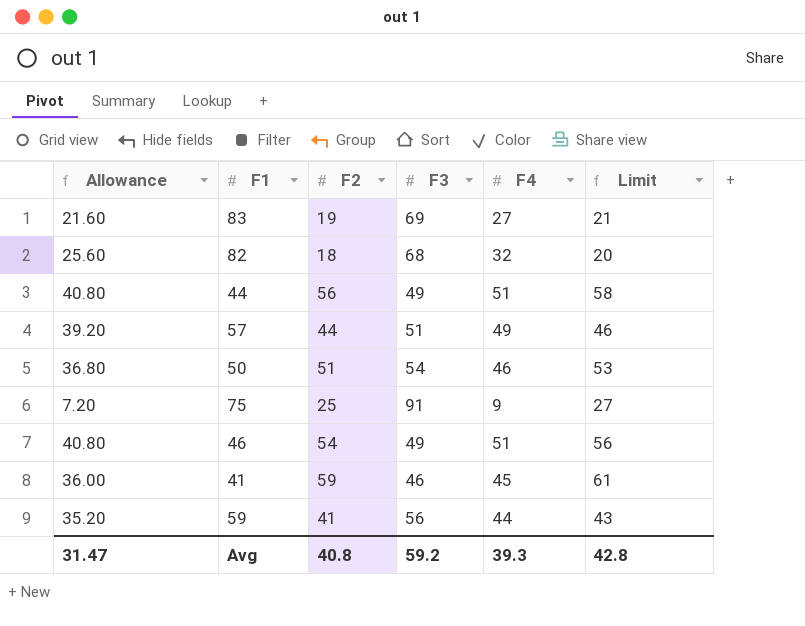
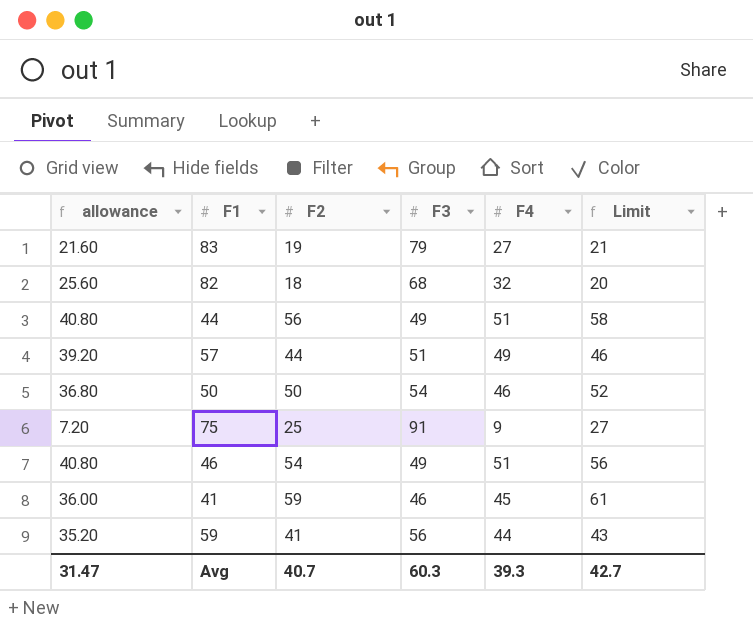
column name: Allowance -> allowance
83 | F3: 69 -> 79
50 | F2: 51 -> 50
50 | Limit: 53 -> 52
Avg | F2: 40.8 -> 40.7
Avg | F3: 59.2 -> 60.3
Avg | Limit: 42.8 -> 42.7

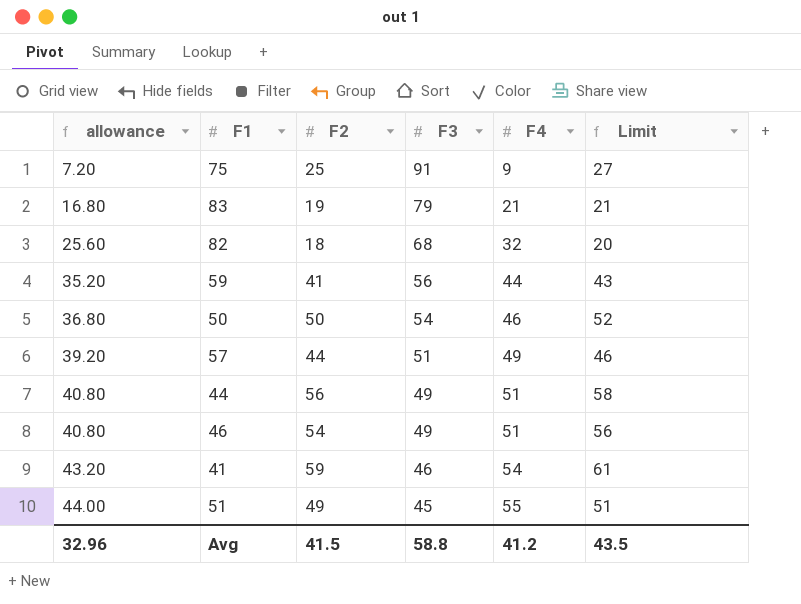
row order: none -> allowance ascending
83 | allowance: 21.60 -> 16.80
83 | F4: 27 -> 21
41 | allowance: 36.00 -> 43.20
41 | F4: 45 -> 54
row 51: none -> 44.00 | 49 | 45 | 55 | 51
Avg | allowance: 31.47 -> 32.96
Avg | F2: 40.7 -> 41.5
Avg | F3: 60.3 -> 58.8
Avg | F4: 39.3 -> 41.2
Avg | Limit: 42.7 -> 43.5

